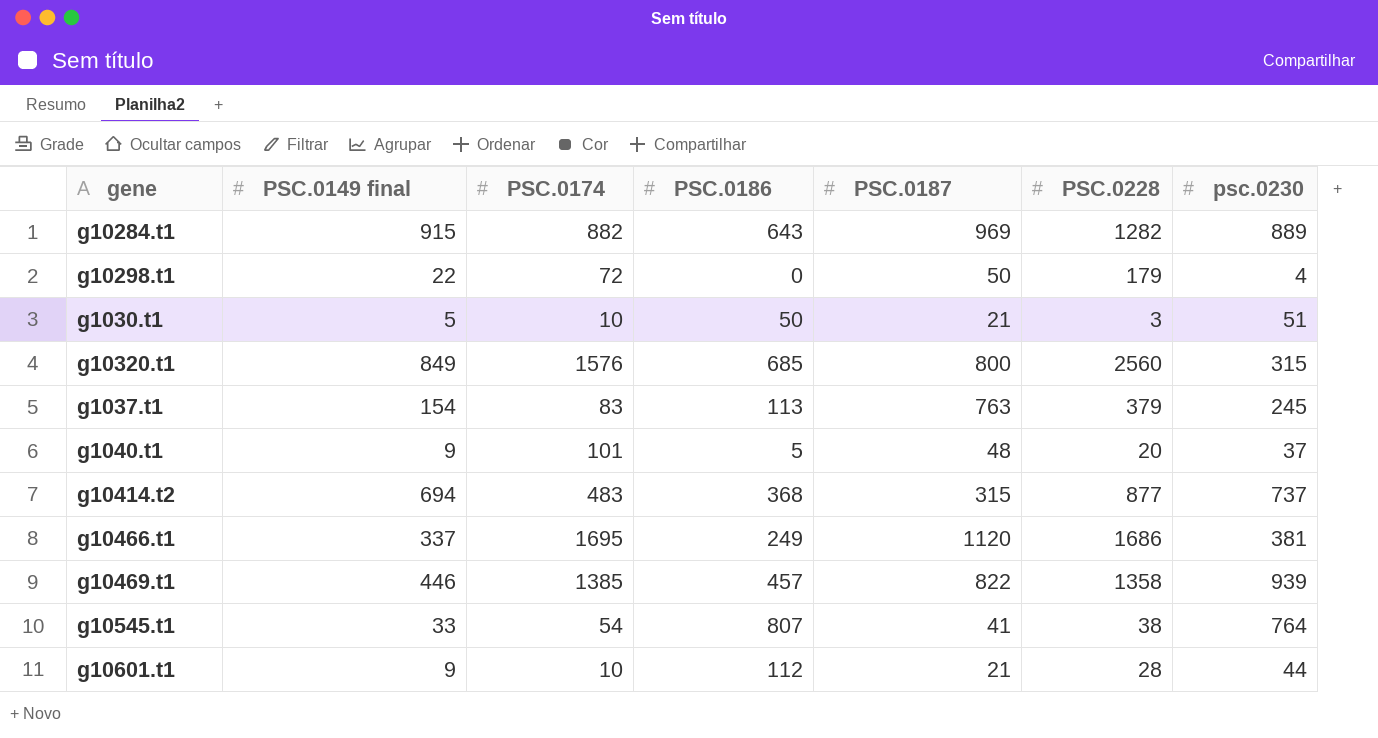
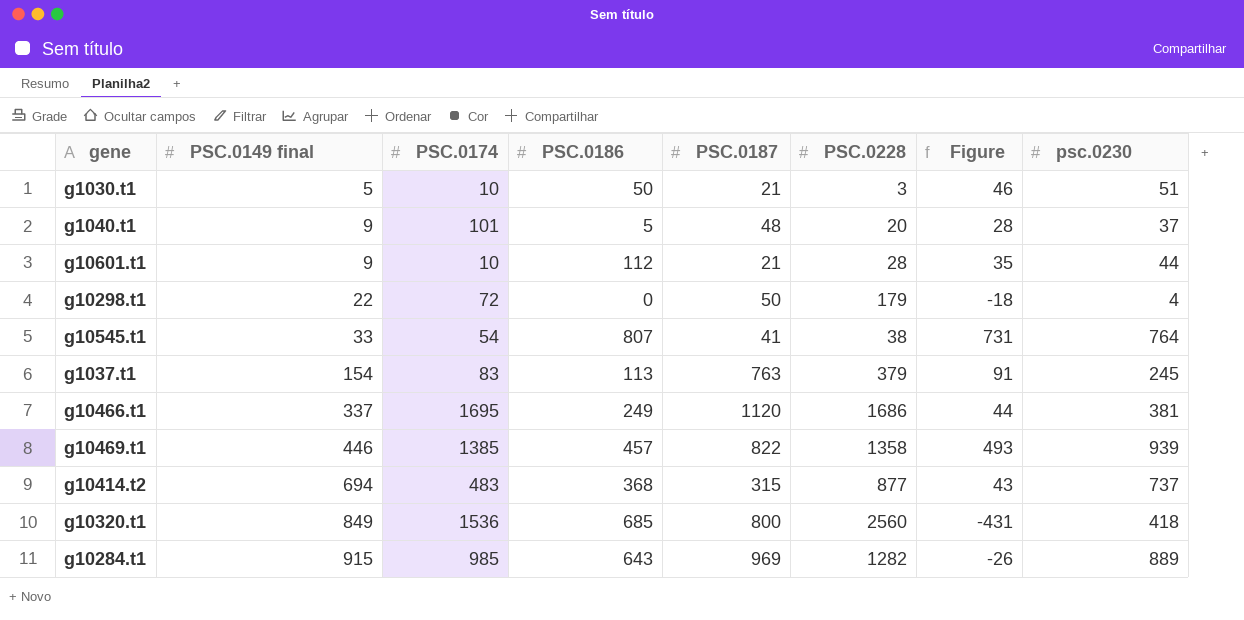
row order: none -> PSC.0149 final ascending
column Figure | formula: none -> [psc.0230] - [PSC.0149 final]
g10320.t1 | PSC.0174: 1576 -> 1536
g10320.t1 | psc.0230: 315 -> 418
g10284.t1 | PSC.0174: 882 -> 985

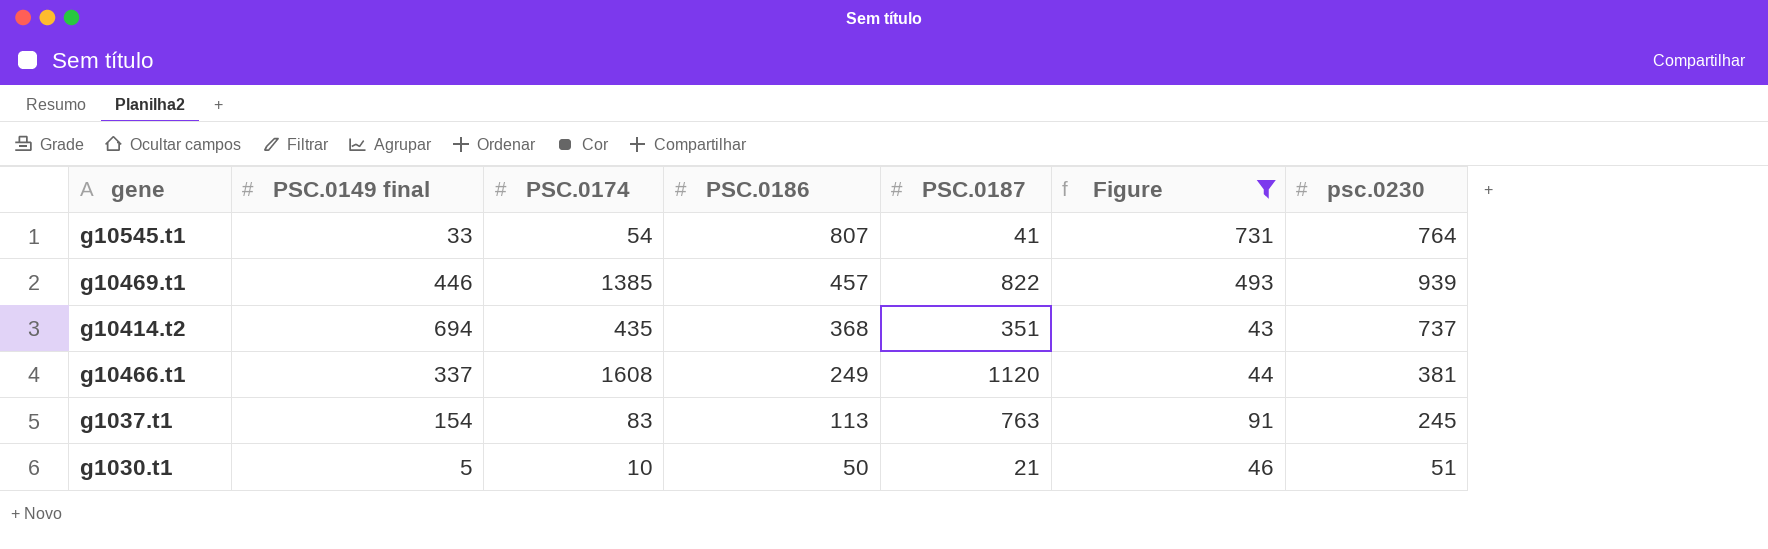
filter: none -> Figure >= 43
row order: PSC.0149 final ascending -> PSC.0186 descending
column PSC.0228 | position: 6 -> none
g10414.t2 | PSC.0174: 483 -> 435
g10414.t2 | PSC.0187: 315 -> 351
g10466.t1 | PSC.0174: 1695 -> 1608

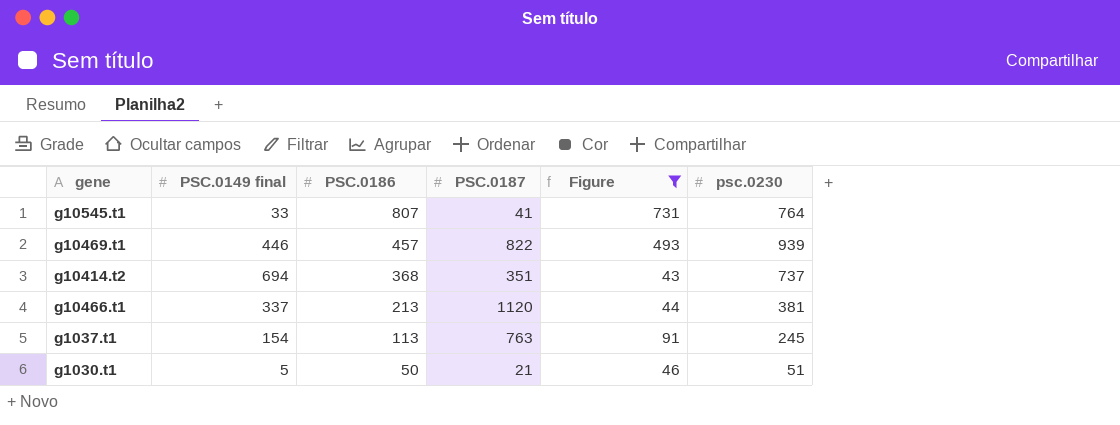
column PSC.0174 | position: 3 -> none
g10466.t1 | PSC.0186: 249 -> 213

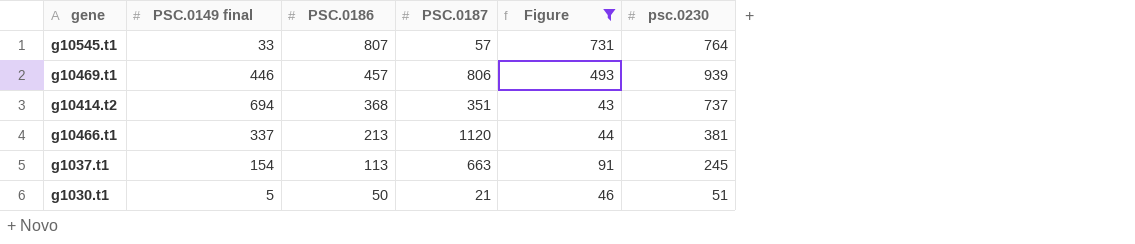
g10545.t1 | PSC.0187: 41 -> 57
g10469.t1 | PSC.0187: 822 -> 806
g1037.t1 | PSC.0187: 763 -> 663

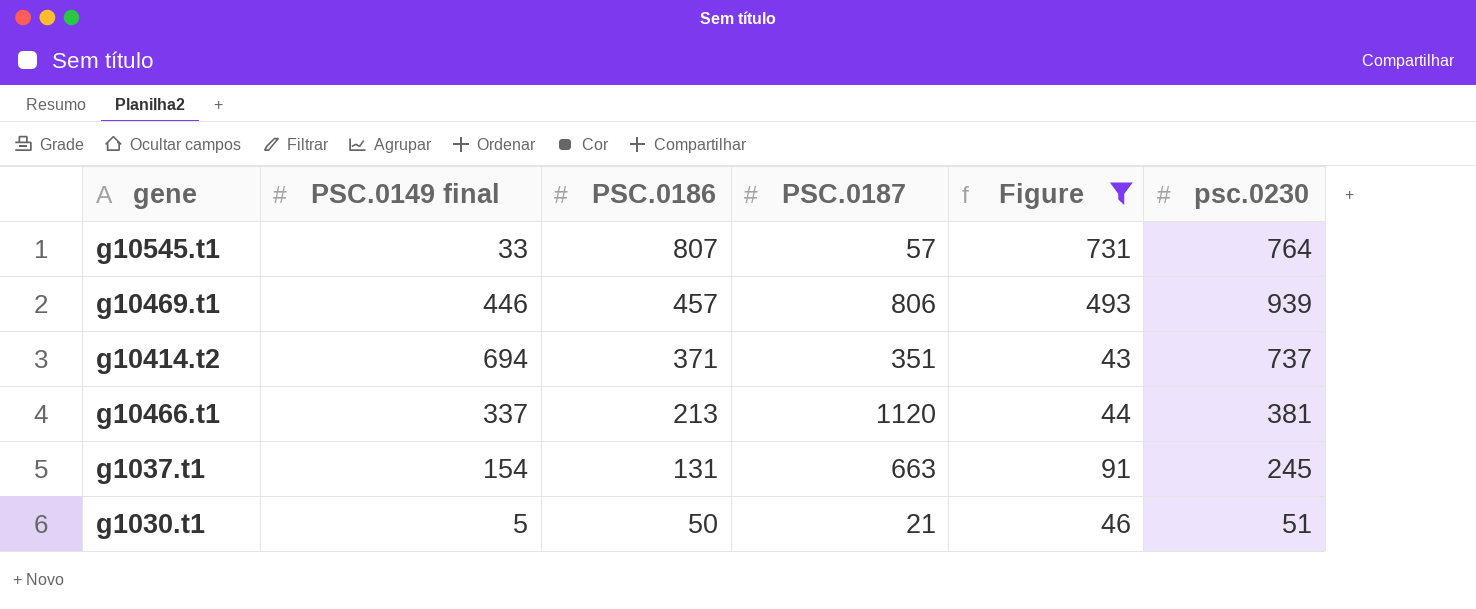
g10414.t2 | PSC.0186: 368 -> 371
g1037.t1 | PSC.0186: 113 -> 131

